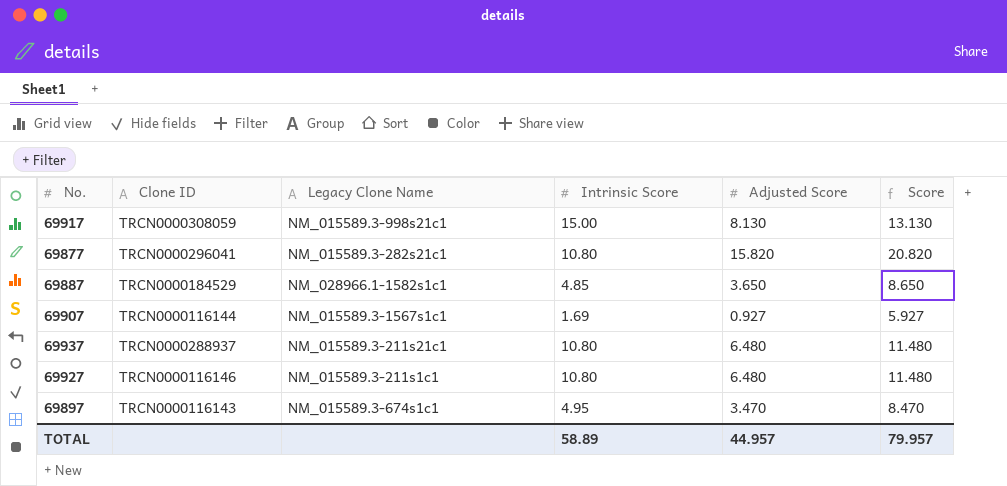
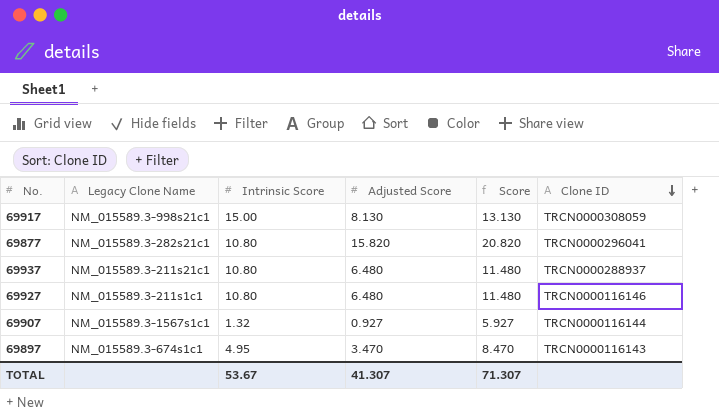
row order: none -> Clone ID descending
column Clone ID | position: 2 -> 6
row 69887: TRCN0000184529 | NM_028966.1-1582s1c1 | 4.85 | 3.650 | 8.650 -> none
69907 | Intrinsic Score: 1.69 -> 1.32
TOTAL | Intrinsic Score: 58.89 -> 53.67
TOTAL | Adjusted Score: 44.957 -> 41.307
TOTAL | Score: 79.957 -> 71.307

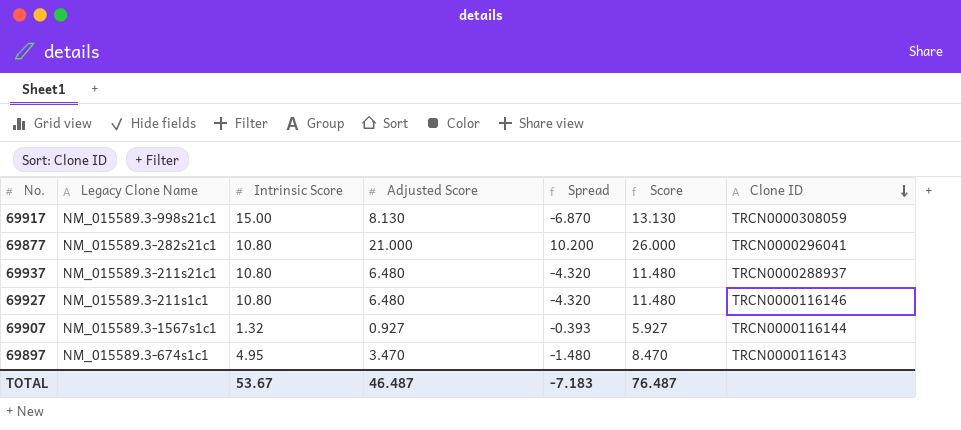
column Spread | formula: none -> [Adjusted Score] - [Intrinsic Score]
69877 | Adjusted Score: 15.820 -> 21.000
69877 | Score: 20.820 -> 26.000
TOTAL | Adjusted Score: 41.307 -> 46.487
TOTAL | Score: 71.307 -> 76.487

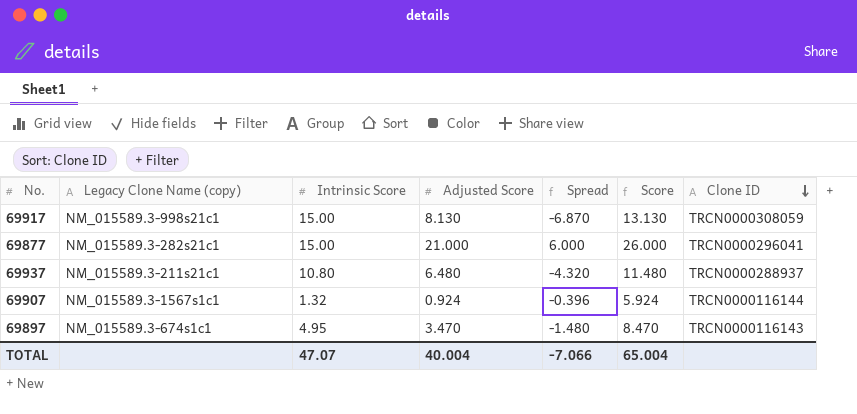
column name: Legacy Clone Name -> Legacy Clone Name (copy)
row 69927: NM_015589.3-211s1c1 | 10.80 | 6.480 | -4.320 | 11.480 | TRCN0000116146 -> none
69877 | Intrinsic Score: 10.80 -> 15.00
69877 | Spread: 10.200 -> 6.000
69907 | Adjusted Score: 0.927 -> 0.924
69907 | Spread: -0.393 -> -0.396
69907 | Score: 5.927 -> 5.924
TOTAL | Intrinsic Score: 53.67 -> 47.07
TOTAL | Adjusted Score: 46.487 -> 40.004
TOTAL | Spread: -7.183 -> -7.066
TOTAL | Score: 76.487 -> 65.004

